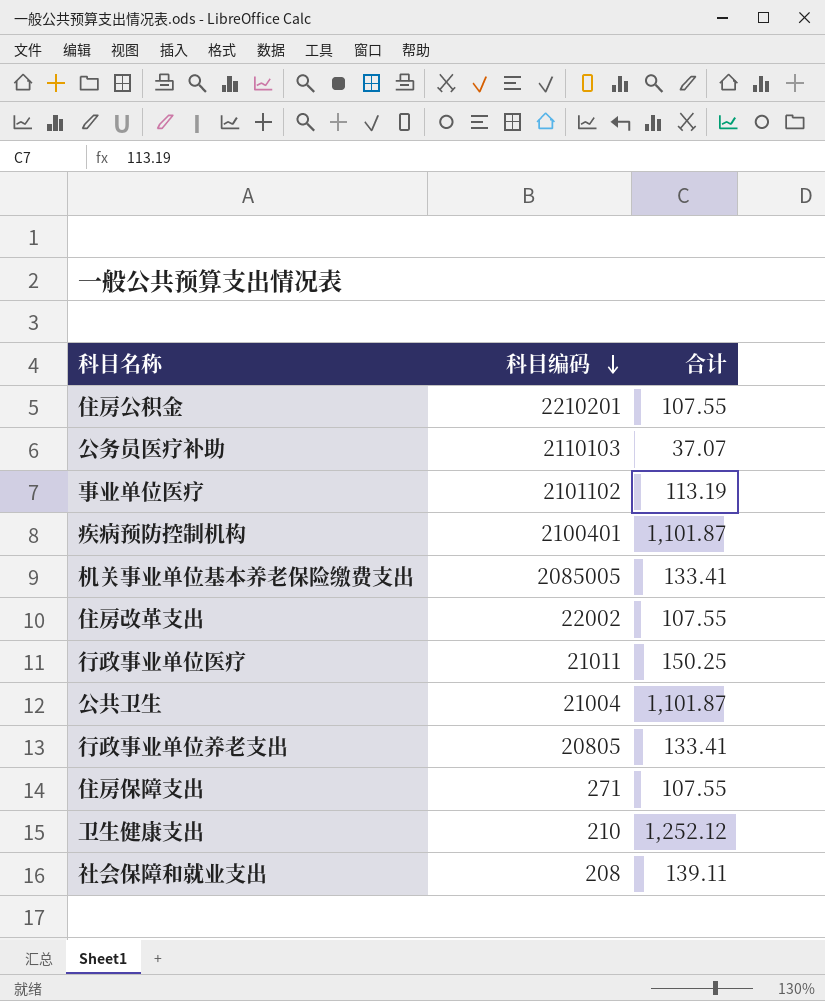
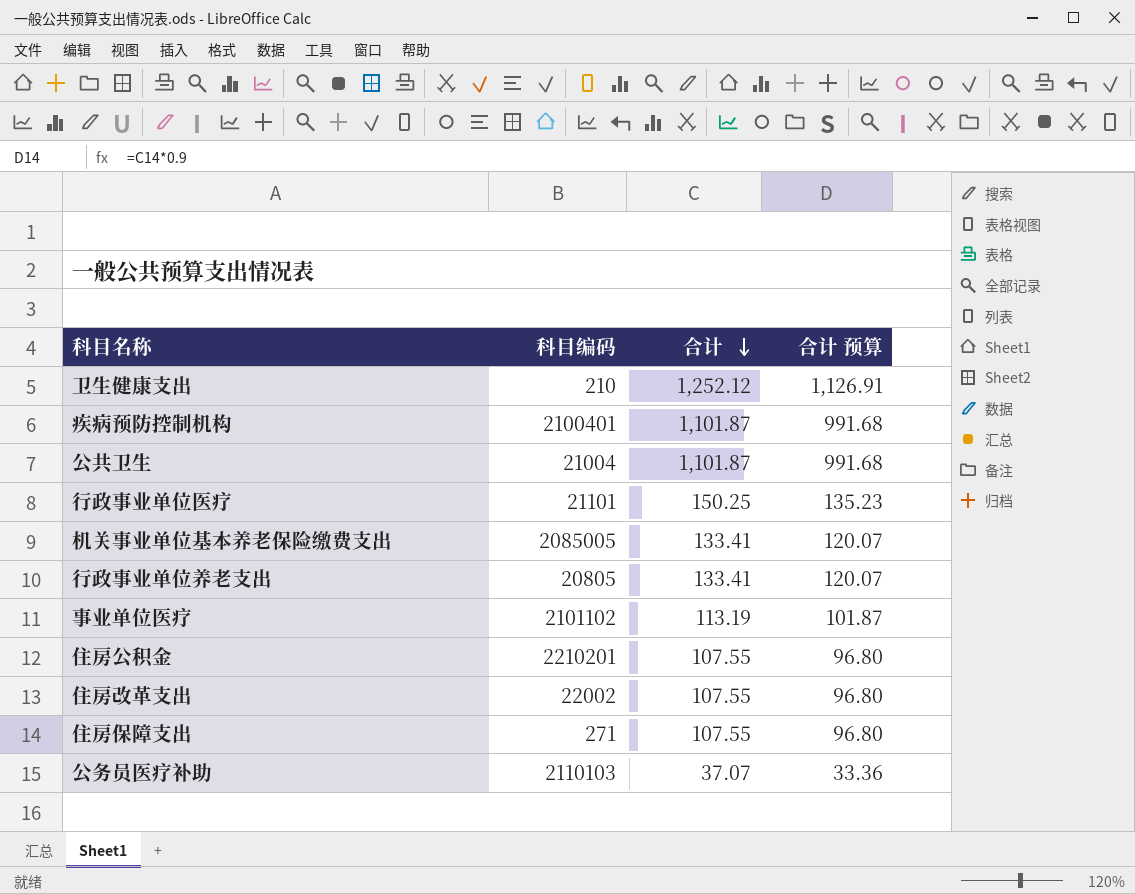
row order: 科目编码 descending -> 合计 descending
column 合计 预算 | formula: none -> [合计] * 0.9
row 社会保障和就业支出: 208 | 139.11 -> none
行政事业单位医疗 | 科目编码: 21011 -> 21101

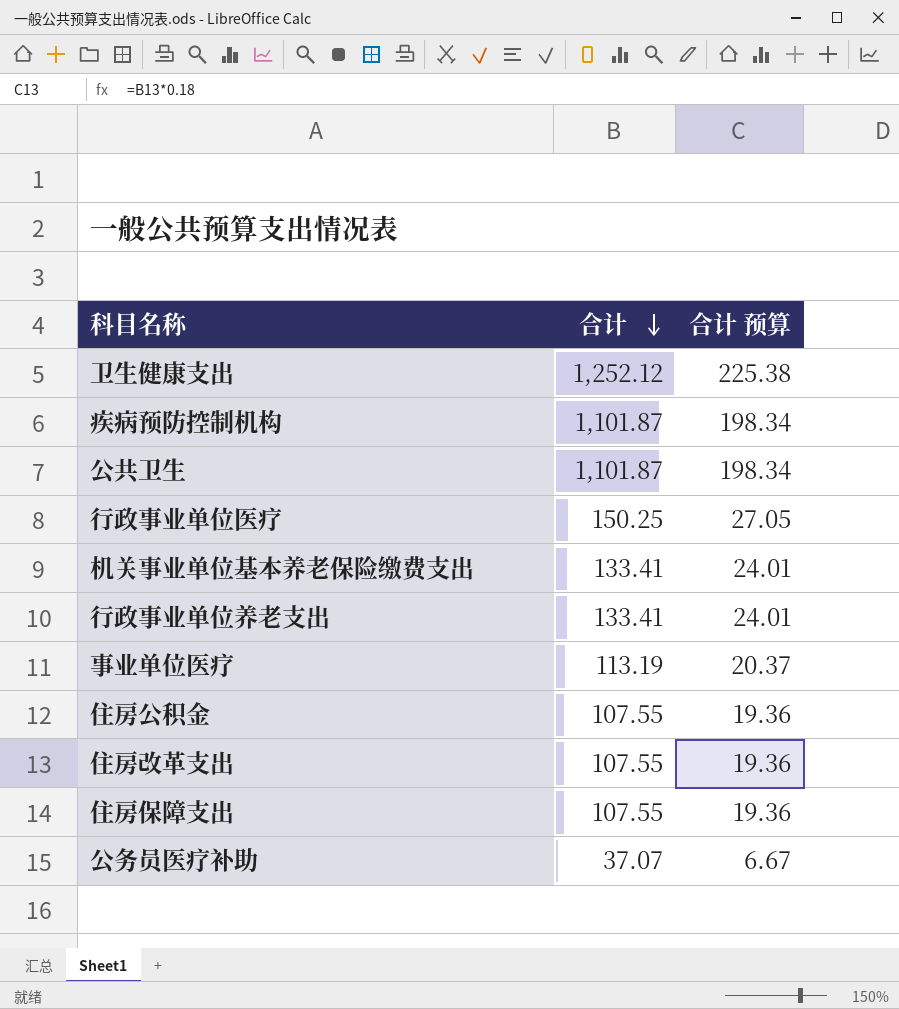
column 科目编码 | position: 2 -> none
column 合计 预算 | formula: [合计] * 0.9 -> [合计] * 0.18

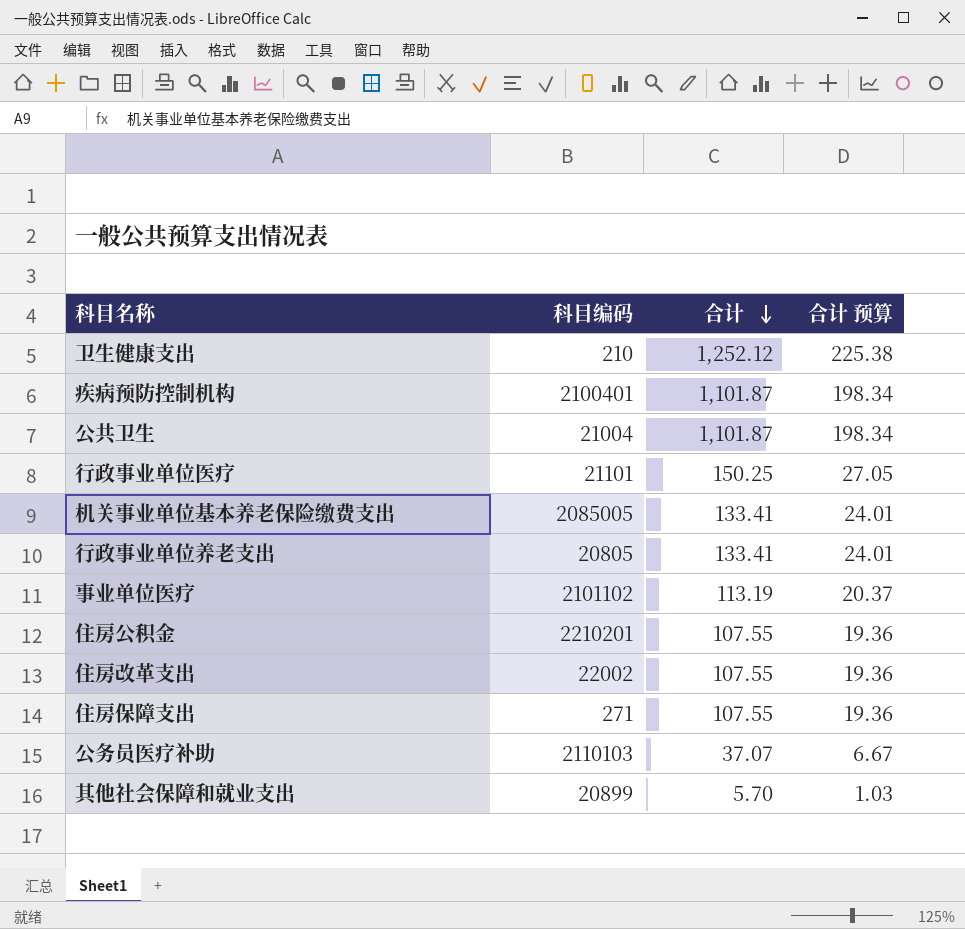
column 科目编码 | position: none -> 2
row 其他社会保障和就业支出: none -> 20899 | 5.70 | 1.03

